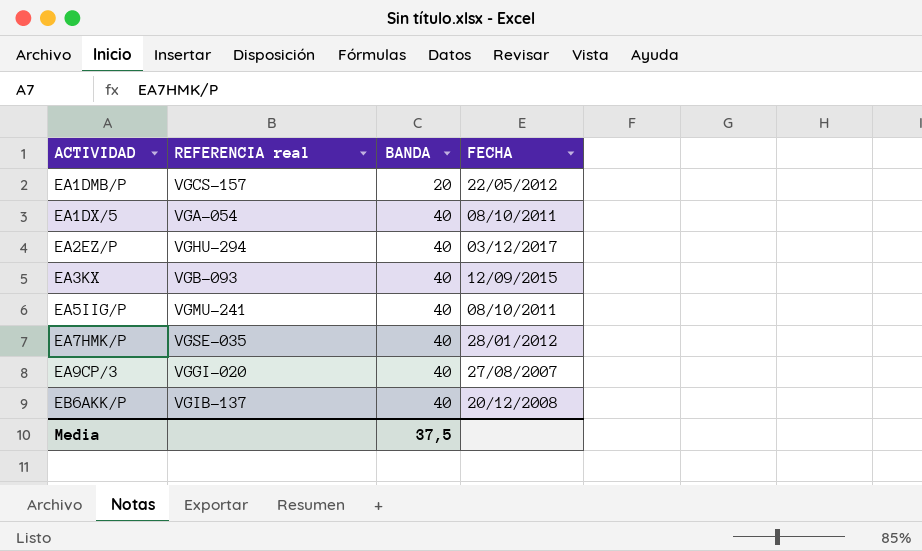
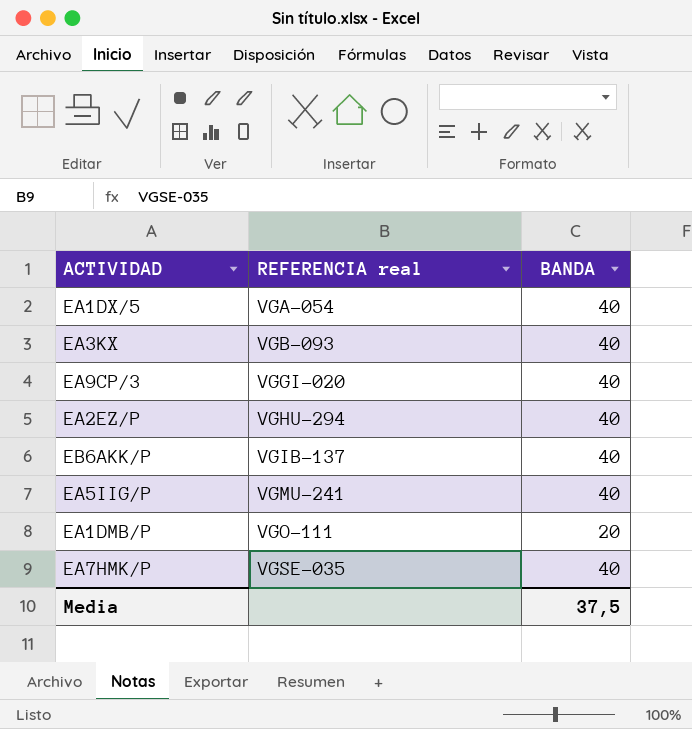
row order: ACTIVIDAD ascending -> REFERENCIA real ascending
column FECHA | position: 4 -> none
EA1DMB/P | REFERENCIA real: VGCS-157 -> VGO-111

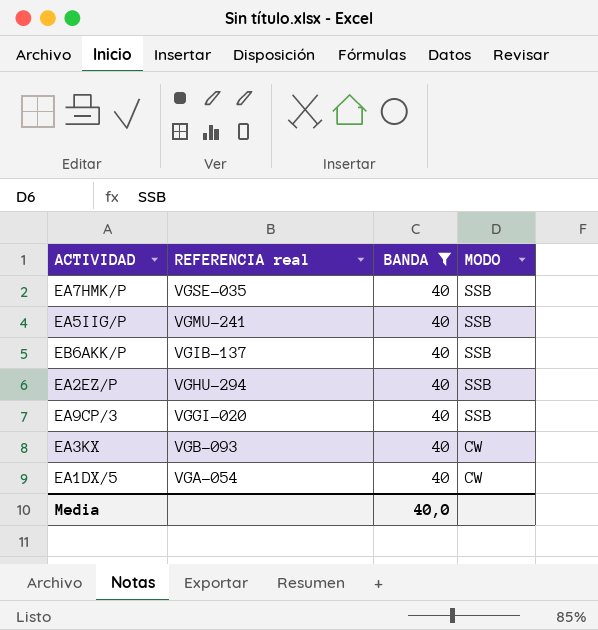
filter: none -> BANDA = 40
row order: REFERENCIA real ascending -> REFERENCIA real descending
column MODO | position: none -> 4
Media | BANDA: 37,5 -> 40,0

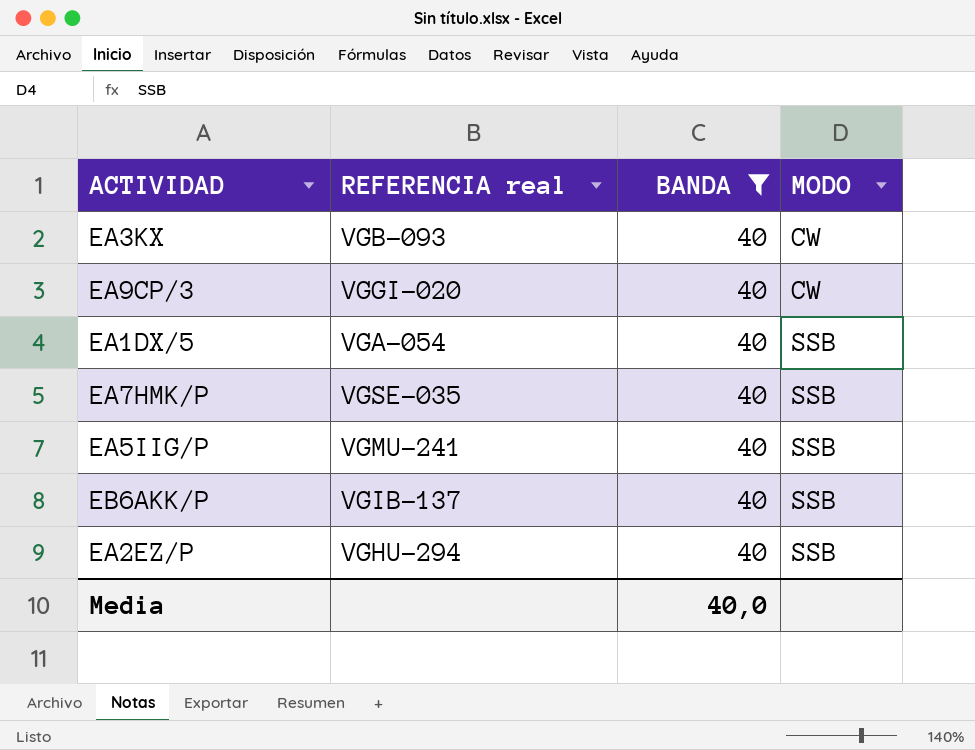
row order: REFERENCIA real descending -> MODO ascending
EA9CP/3 | MODO: SSB -> CW
EA1DX/5 | MODO: CW -> SSB

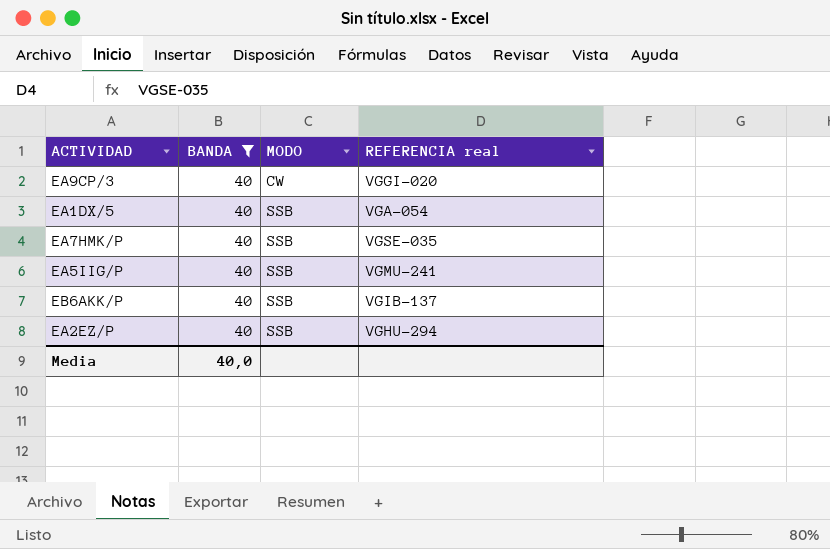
column REFERENCIA real | position: 2 -> 4
row EA3KX: VGB-093 | 40 | CW -> none

